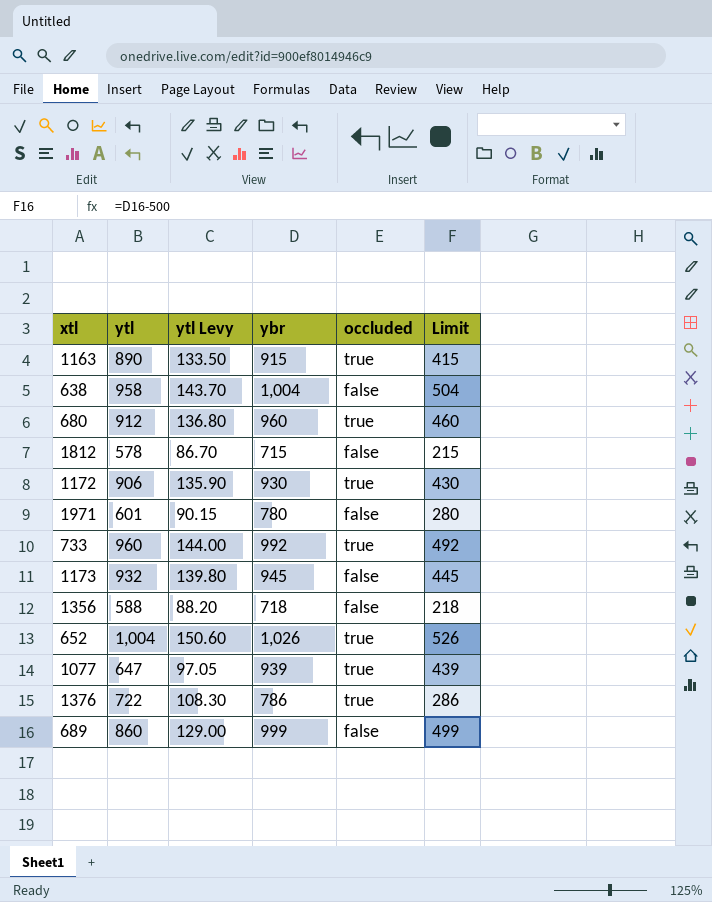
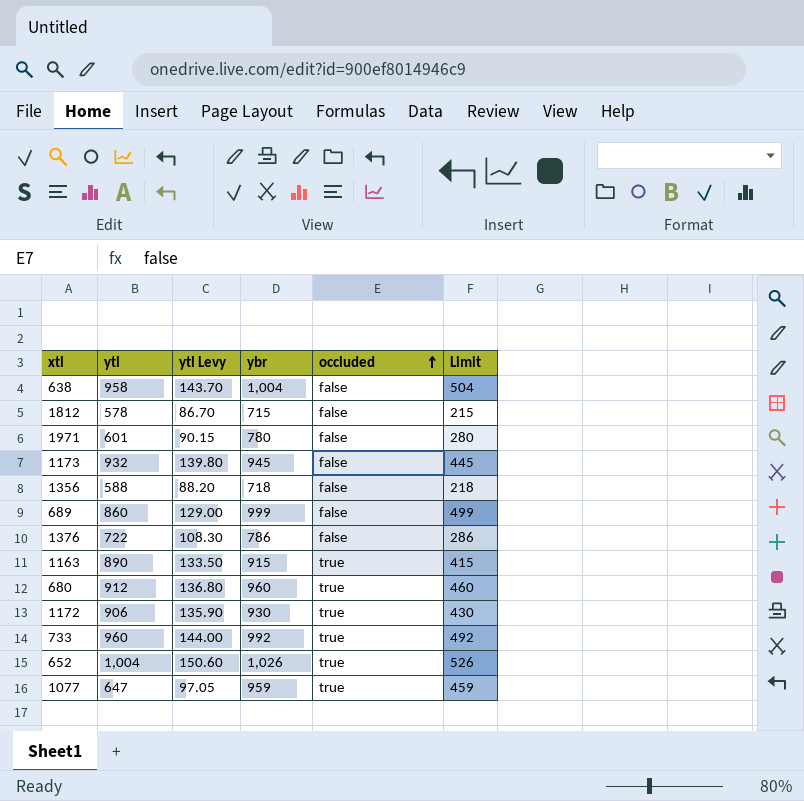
row order: none -> occluded ascending
1376 | occluded: true -> false
1077 | ybr: 939 -> 959
1077 | Limit: 439 -> 459

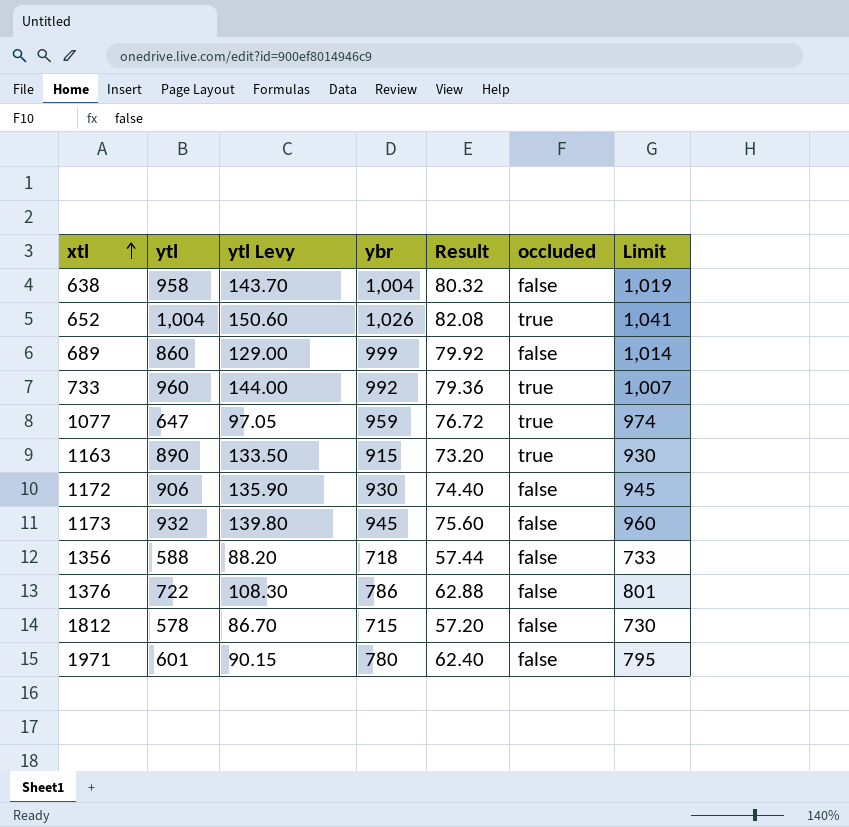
row order: occluded ascending -> xtl ascending
column Result | formula: none -> [ybr] * 0.08
column Limit | formula: [ybr] - 500 -> [ybr] + 15
row 680: 912 | 136.80 | 960 | true | 460 -> none
1172 | occluded: true -> false

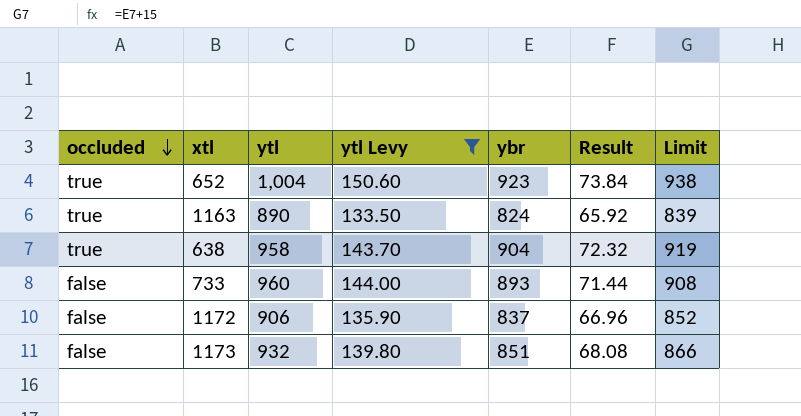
filter: none -> ytl Levy >= 133.50
row order: xtl ascending -> occluded descending
column occluded | position: 6 -> 1
652 | ybr: 1,026 -> 923
652 | Result: 82.08 -> 73.84
652 | Limit: 1,041 -> 938
1163 | ybr: 915 -> 824
1163 | Result: 73.20 -> 65.92
1163 | Limit: 930 -> 839
638 | occluded: false -> true
638 | ybr: 1,004 -> 904
638 | Result: 80.32 -> 72.32
638 | Limit: 1,019 -> 919
733 | occluded: true -> false
733 | ybr: 992 -> 893
733 | Result: 79.36 -> 71.44
733 | Limit: 1,007 -> 908
1172 | ybr: 930 -> 837
1172 | Result: 74.40 -> 66.96
1172 | Limit: 945 -> 852
1173 | ybr: 945 -> 851
1173 | Result: 75.60 -> 68.08
1173 | Limit: 960 -> 866

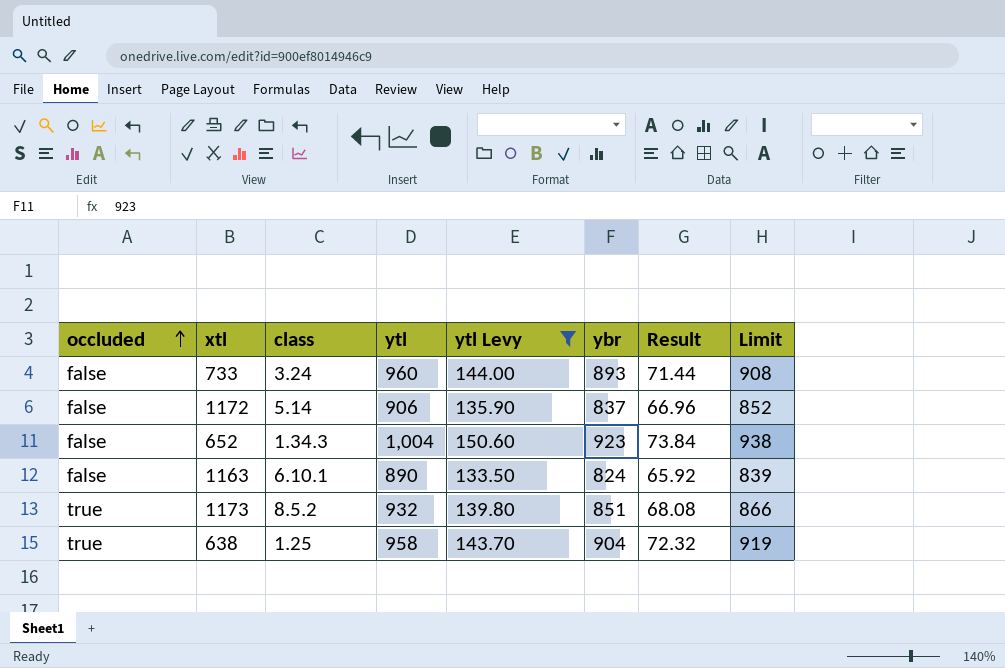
row order: occluded descending -> occluded ascending
column class | position: none -> 3
652 | occluded: true -> false
1163 | occluded: true -> false
1173 | occluded: false -> true

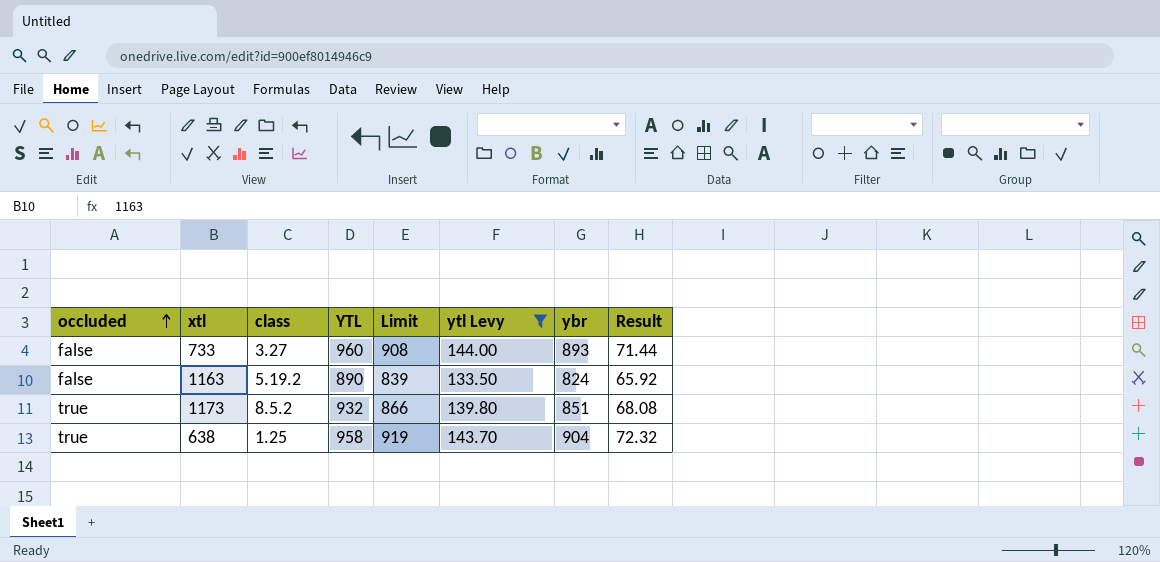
column name: ytl -> YTL
column Limit | position: 8 -> 5
row 1172: false | 5.14 | 906 | 135.90 | 837 | 66.96 | 852 -> none
row 652: false | 1.34.3 | 1,004 | 150.60 | 923 | 73.84 | 938 -> none
733 | class: 3.24 -> 3.27
1163 | class: 6.10.1 -> 5.19.2

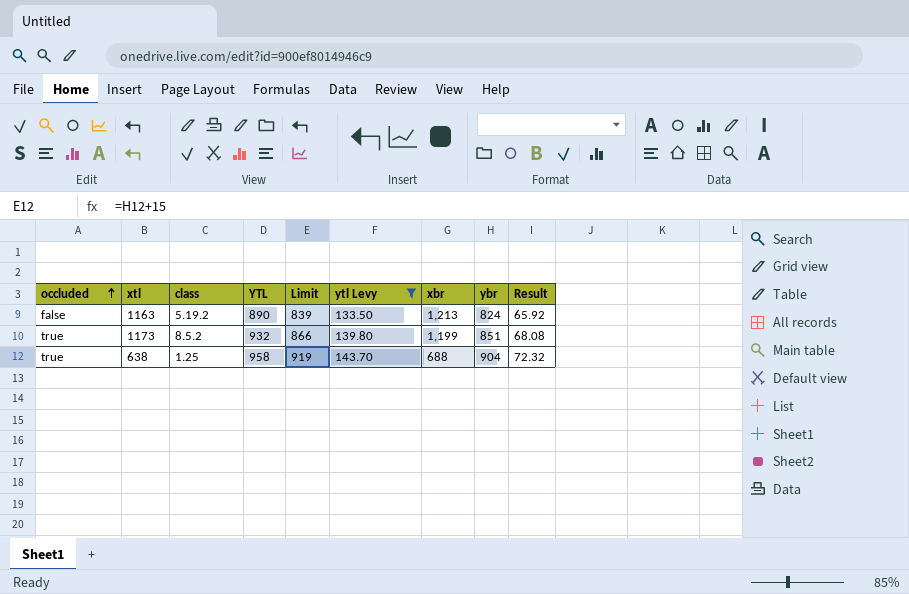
column xbr | position: none -> 7
row 733: false | 3.27 | 960 | 908 | 144.00 | 893 | 71.44 -> none

